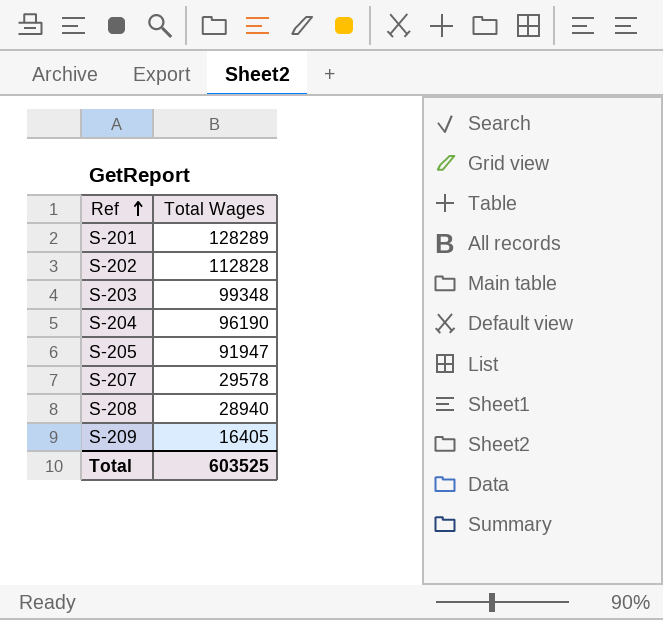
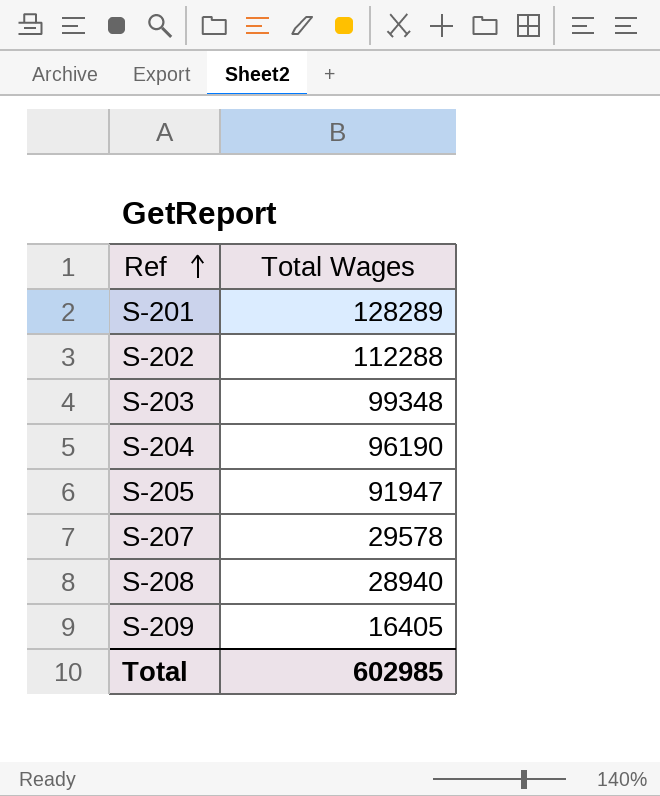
S-202 | Total Wages: 112828 -> 112288
Total | Total Wages: 603525 -> 602985

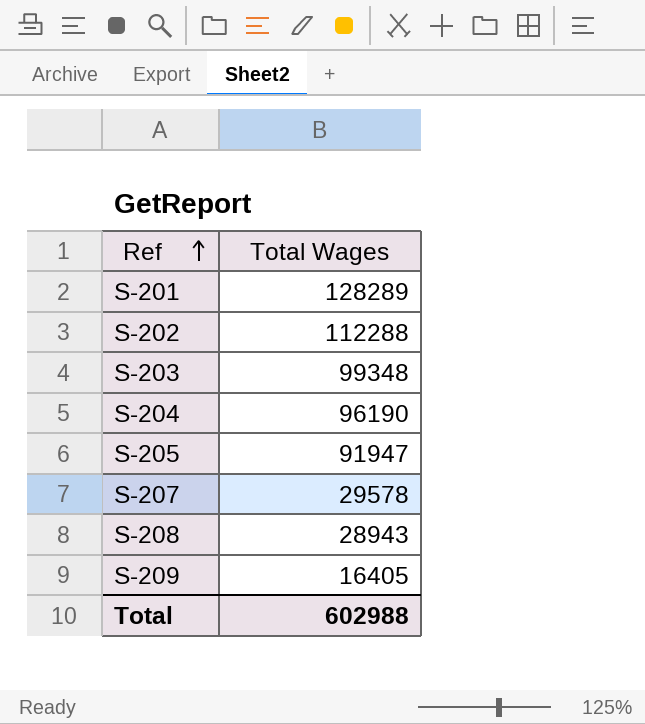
S-208 | Total Wages: 28940 -> 28943
Total | Total Wages: 602985 -> 602988

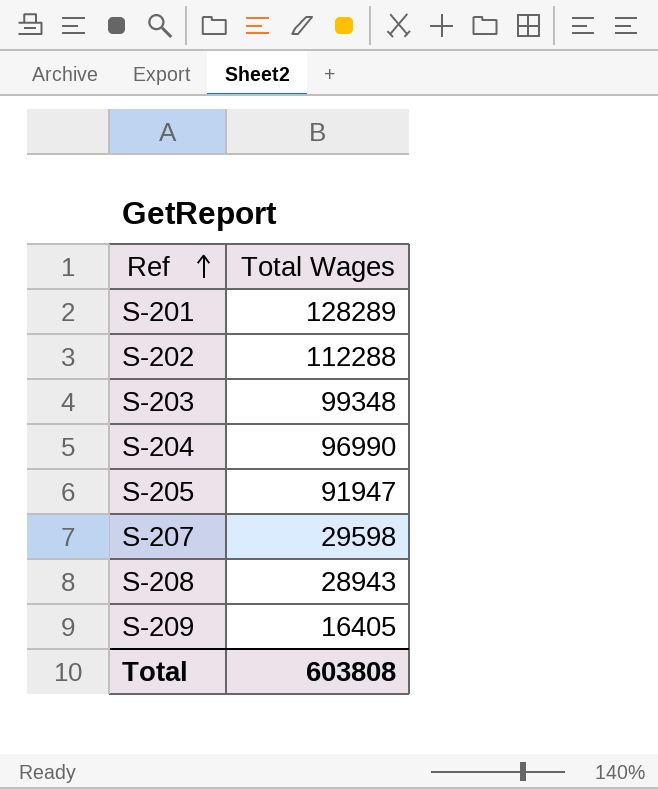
S-204 | Total Wages: 96190 -> 96990
S-207 | Total Wages: 29578 -> 29598
Total | Total Wages: 602988 -> 603808

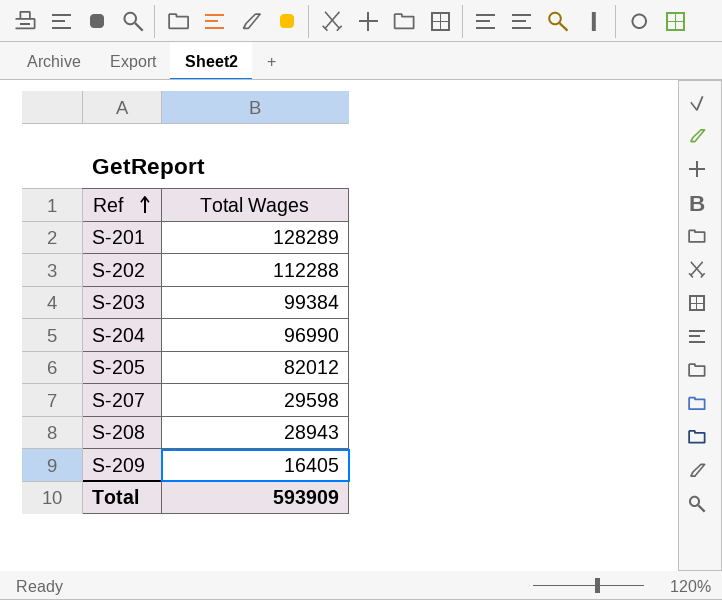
S-203 | Total Wages: 99348 -> 99384
S-205 | Total Wages: 91947 -> 82012
Total | Total Wages: 603808 -> 593909

